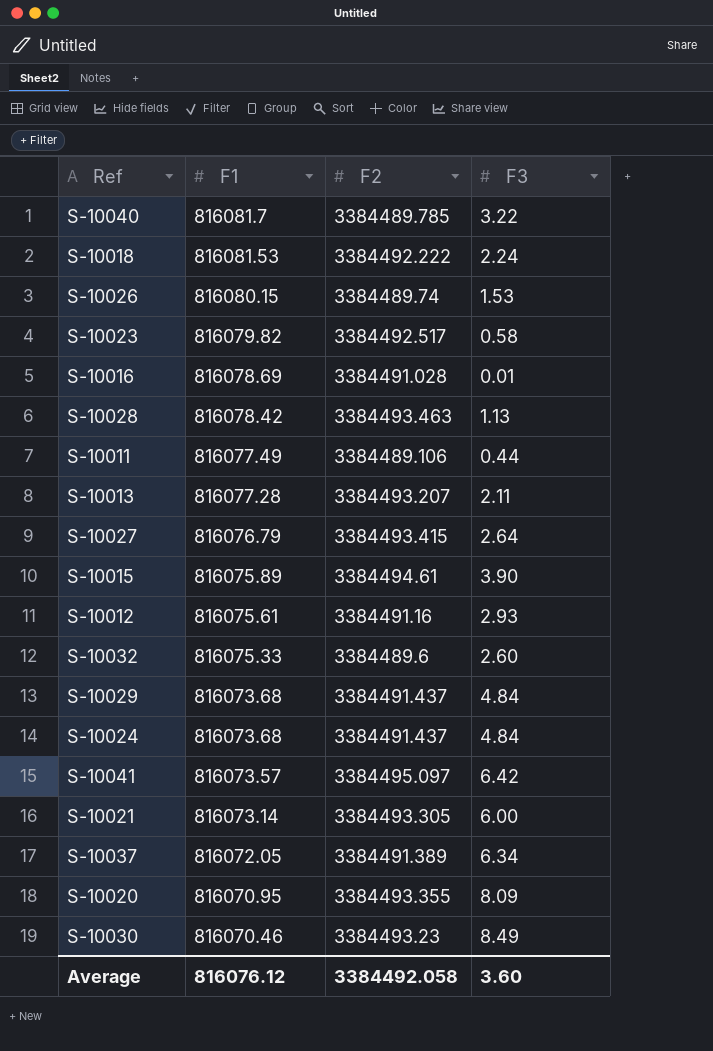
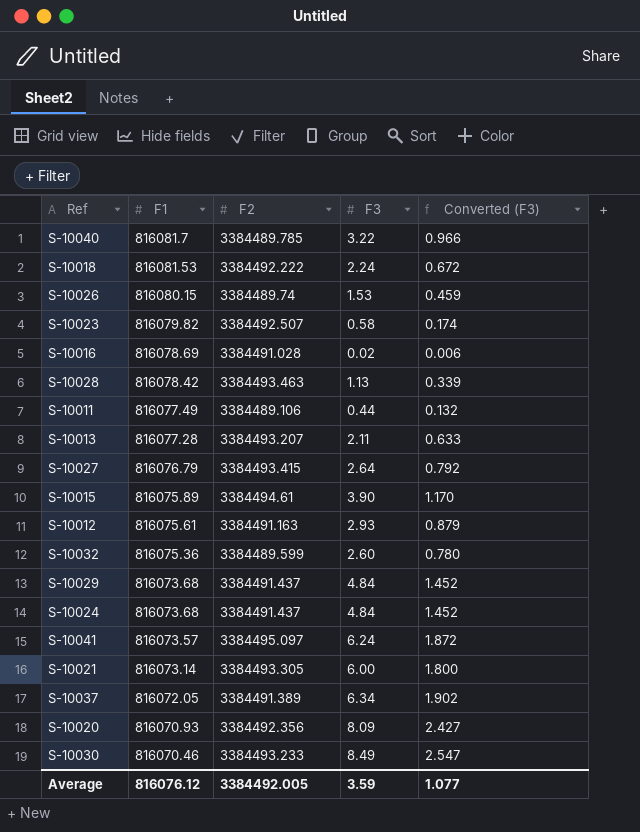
column Converted (F3) | formula: none -> [F3] * 0.3
S-10023 | F2: 3384492.517 -> 3384492.507
S-10016 | F3: 0.01 -> 0.02
S-10012 | F2: 3384491.16 -> 3384491.163
S-10032 | F1: 816075.33 -> 816075.36
S-10032 | F2: 3384489.6 -> 3384489.599
S-10041 | F3: 6.42 -> 6.24
S-10020 | F1: 816070.95 -> 816070.93
S-10020 | F2: 3384493.355 -> 3384492.356
S-10030 | F2: 3384493.23 -> 3384493.233
Average | F2: 3384492.058 -> 3384492.005
Average | F3: 3.60 -> 3.59

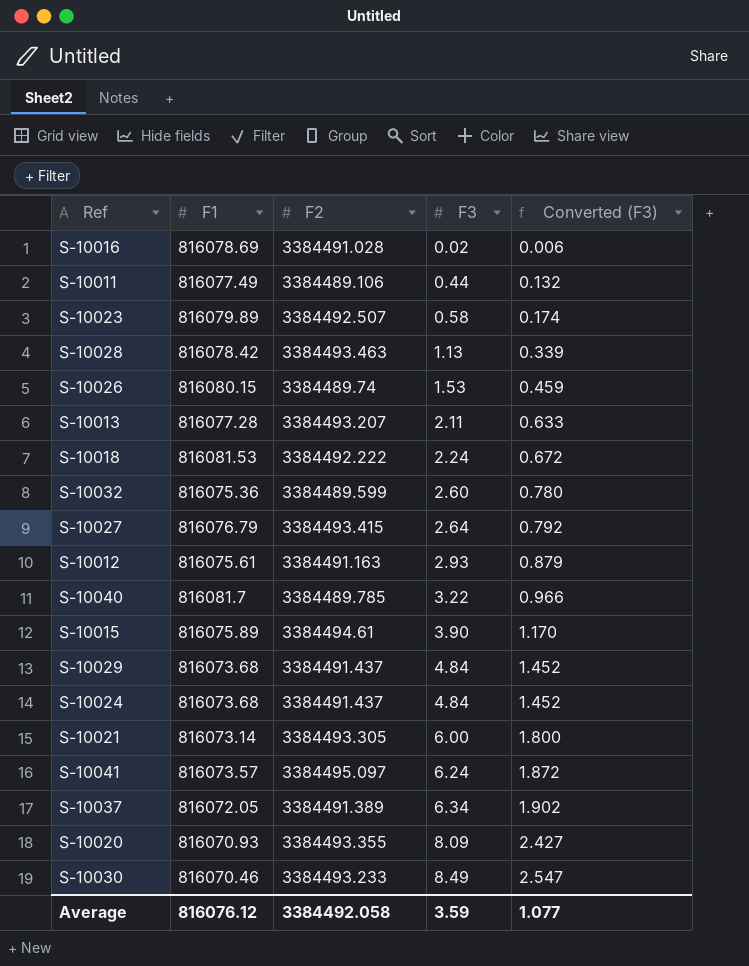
row order: F1 descending -> F3 ascending
S-10023 | F1: 816079.82 -> 816079.89
S-10020 | F2: 3384492.356 -> 3384493.355
Average | F2: 3384492.005 -> 3384492.058

